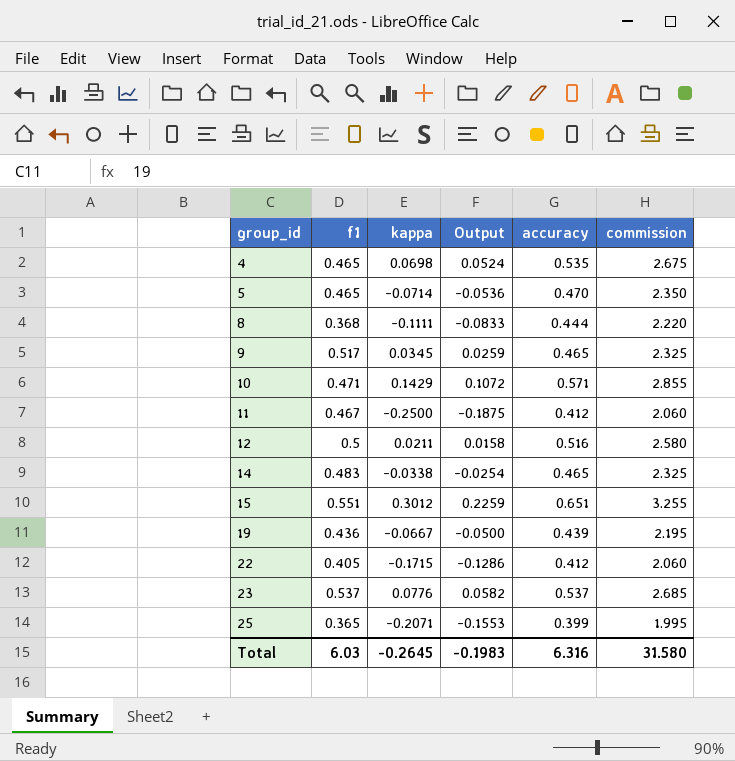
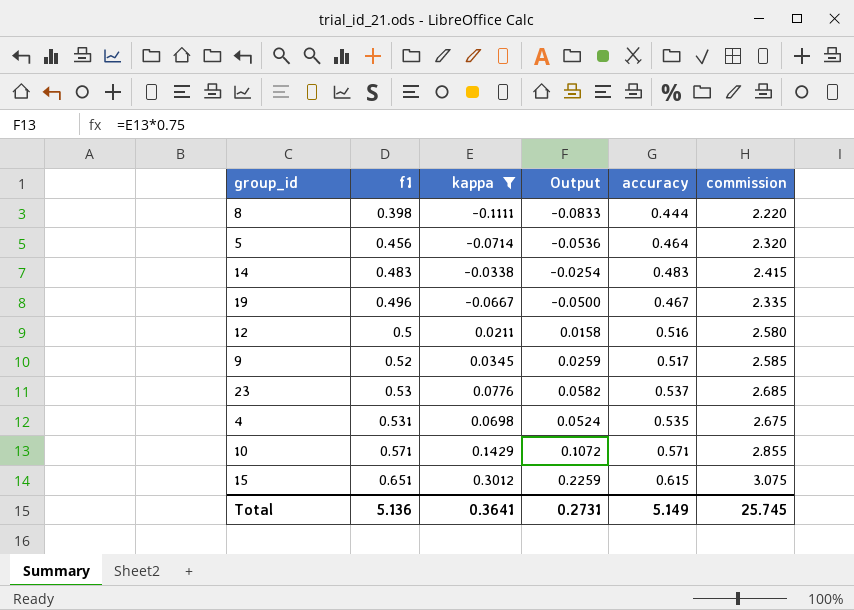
filter: none -> kappa >= -0.1111
row order: group_id ascending -> f1 ascending
8 | f1: 0.368 -> 0.398
5 | f1: 0.465 -> 0.456
5 | accuracy: 0.470 -> 0.464
5 | commission: 2.350 -> 2.320
14 | accuracy: 0.465 -> 0.483
14 | commission: 2.325 -> 2.415
19 | f1: 0.436 -> 0.496
19 | accuracy: 0.439 -> 0.467
19 | commission: 2.195 -> 2.335
9 | f1: 0.517 -> 0.52
9 | accuracy: 0.465 -> 0.517
9 | commission: 2.325 -> 2.585
23 | f1: 0.537 -> 0.53
4 | f1: 0.465 -> 0.531
10 | f1: 0.471 -> 0.571
15 | f1: 0.551 -> 0.651
15 | accuracy: 0.651 -> 0.615
15 | commission: 3.255 -> 3.075
Total | f1: 6.03 -> 5.136
Total | kappa: -0.2645 -> 0.3641
Total | Output: -0.1983 -> 0.2731
Total | accuracy: 6.316 -> 5.149
Total | commission: 31.580 -> 25.745

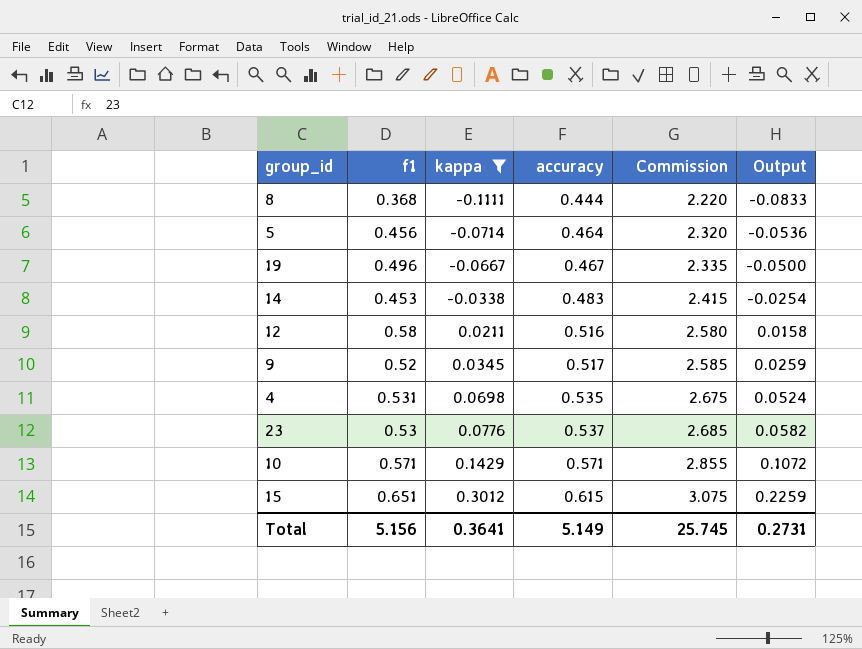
row order: f1 ascending -> kappa ascending
column name: commission -> Commission
column Output | position: 4 -> 6
8 | f1: 0.398 -> 0.368
14 | f1: 0.483 -> 0.453
12 | f1: 0.5 -> 0.58
Total | f1: 5.136 -> 5.156

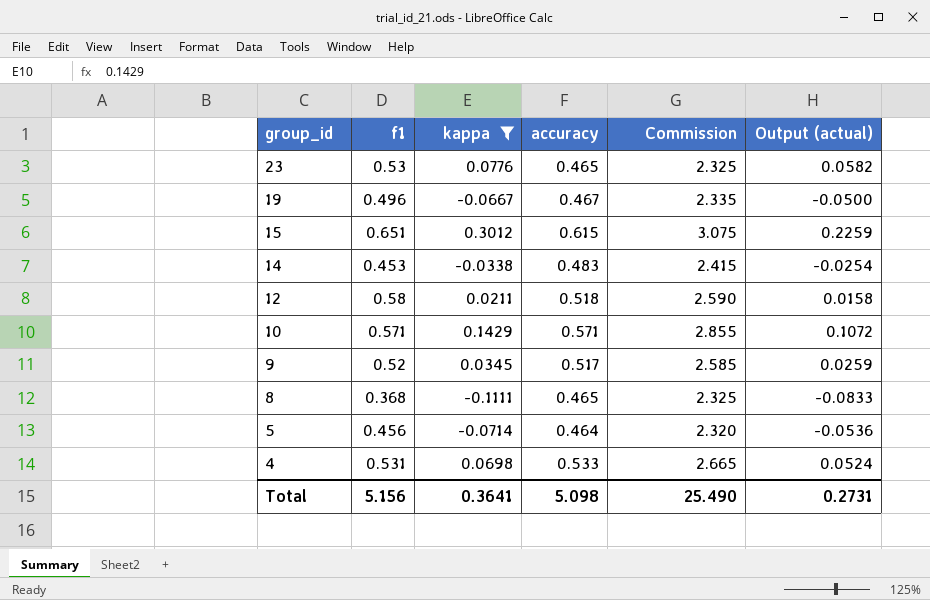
row order: kappa ascending -> group_id descending
column name: Output -> Output (actual)
23 | accuracy: 0.537 -> 0.465
23 | Commission: 2.685 -> 2.325
12 | accuracy: 0.516 -> 0.518
12 | Commission: 2.580 -> 2.590
8 | accuracy: 0.444 -> 0.465
8 | Commission: 2.220 -> 2.325
4 | accuracy: 0.535 -> 0.533
4 | Commission: 2.675 -> 2.665
Total | accuracy: 5.149 -> 5.098
Total | Commission: 25.745 -> 25.490

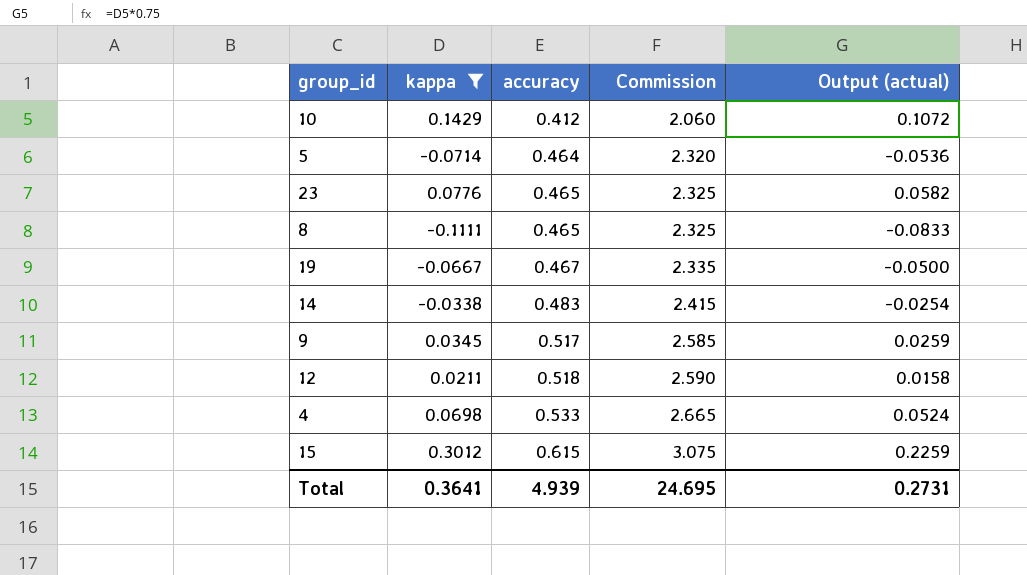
row order: group_id descending -> accuracy ascending
column f1 | position: 2 -> none
10 | accuracy: 0.571 -> 0.412
10 | Commission: 2.855 -> 2.060
Total | accuracy: 5.098 -> 4.939
Total | Commission: 25.490 -> 24.695

